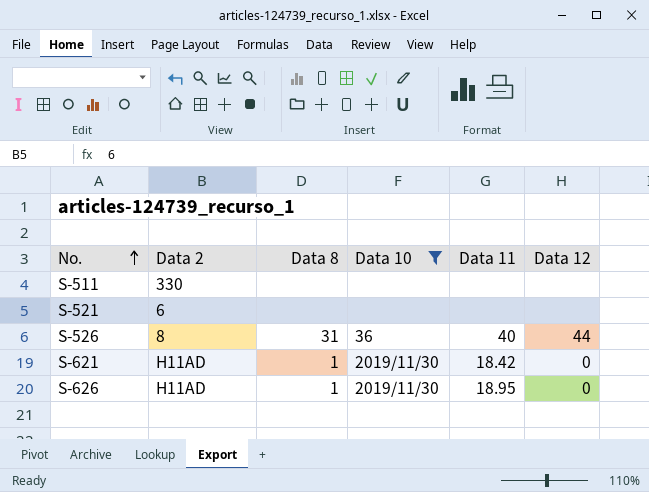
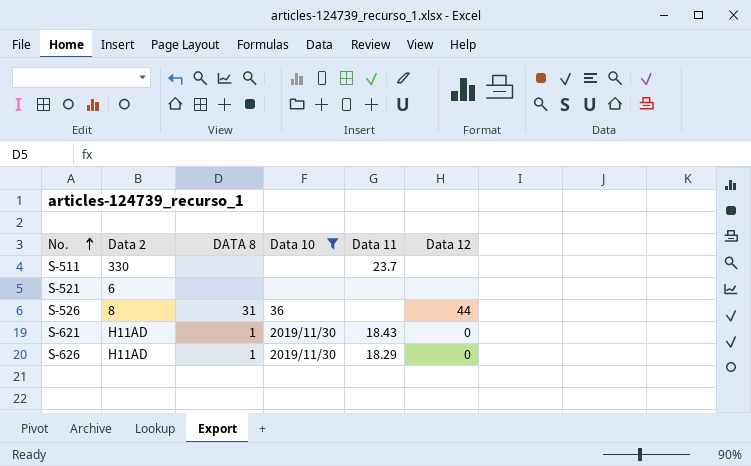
column name: Data 8 -> DATA 8
S-511 | Data 11: none -> 23.7
S-526 | Data 11: 40 -> none
S-621 | Data 11: 18.42 -> 18.43
S-626 | Data 11: 18.95 -> 18.29

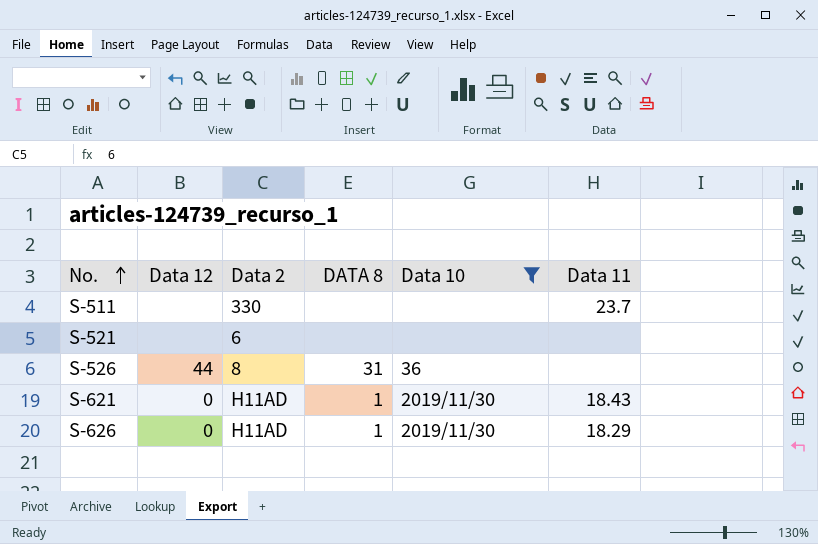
column Data 12 | position: 6 -> 2

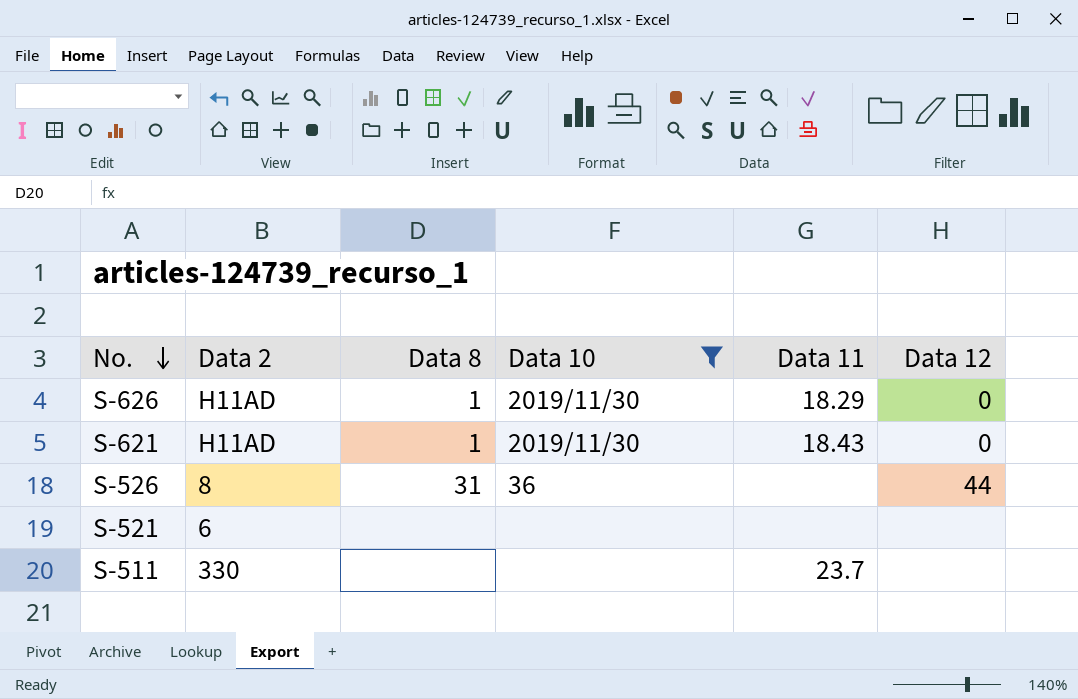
row order: No. ascending -> No. descending
column name: DATA 8 -> Data 8
column Data 12 | position: 2 -> 6

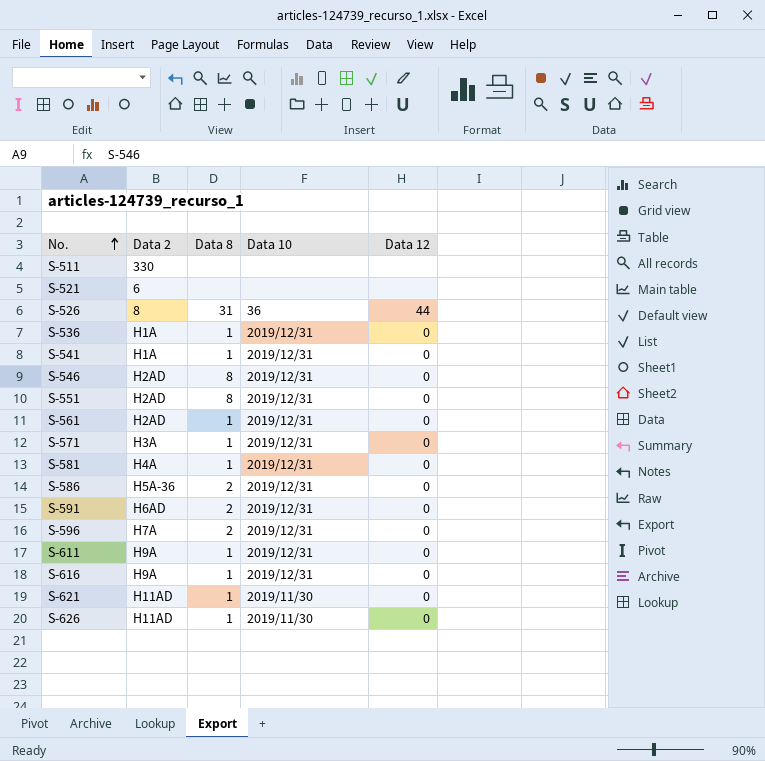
filter: Data 10 != 2019/12/31 -> none
row order: No. descending -> No. ascending
column Data 11 | position: 5 -> none

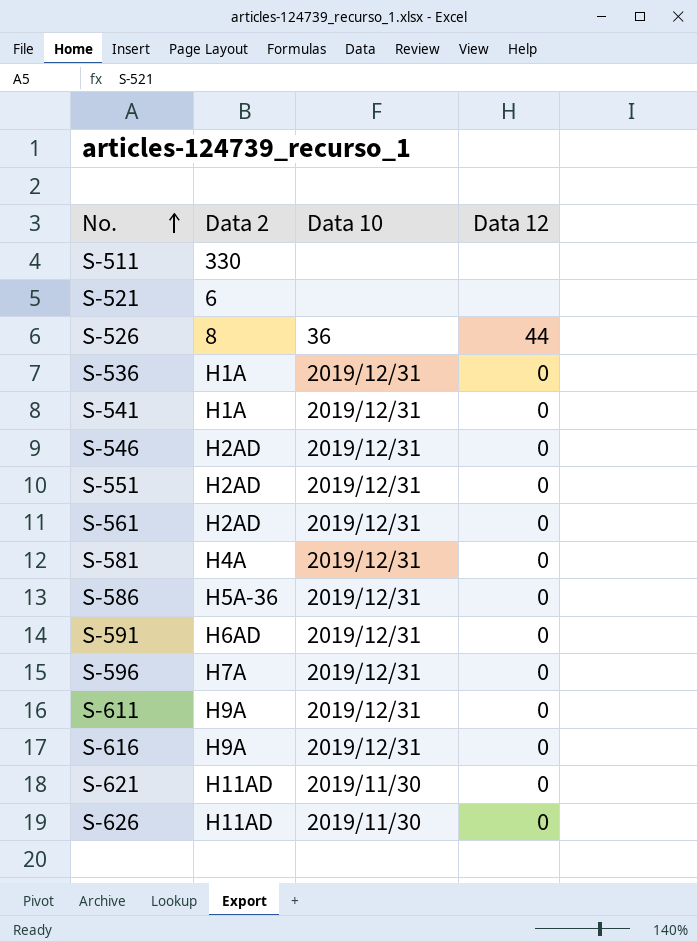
column Data 8 | position: 3 -> none
row S-571: H3A | 1 | 2019/12/31 | 0 -> none

